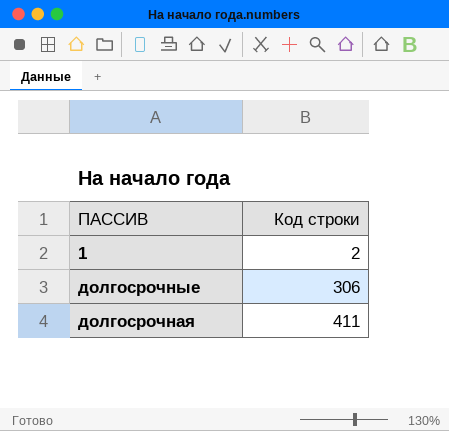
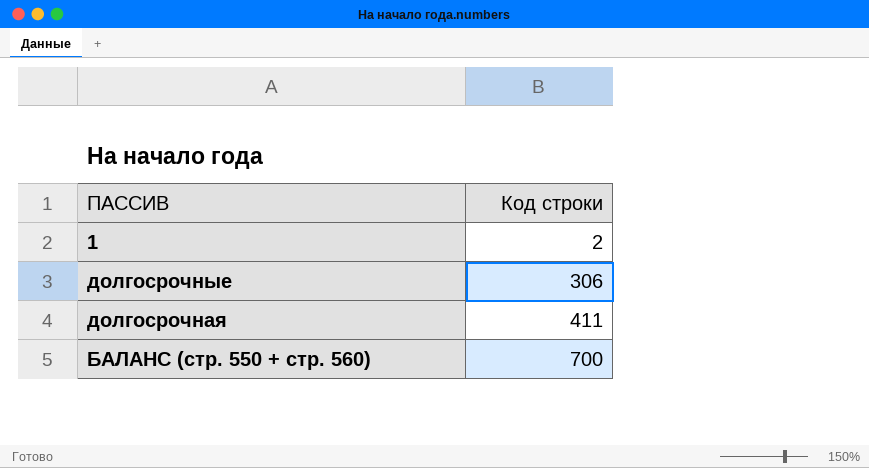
row БАЛАНС (стр. 550 + стр. 560): none -> 700

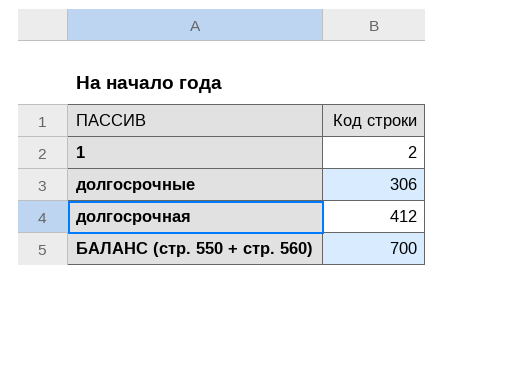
долгосрочная | Код строки: 411 -> 412

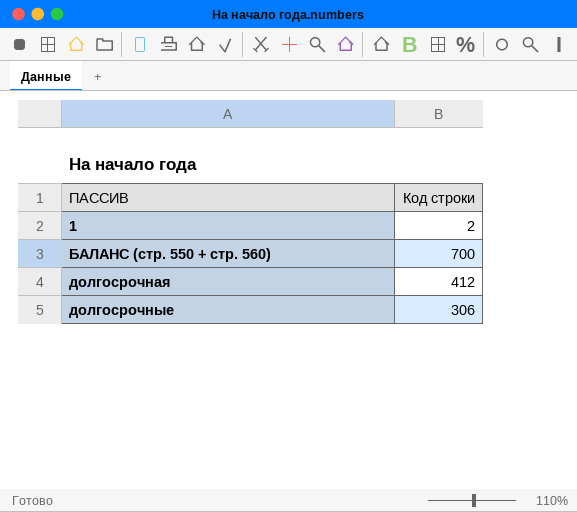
row order: Код строки ascending -> ПАССИВ ascending

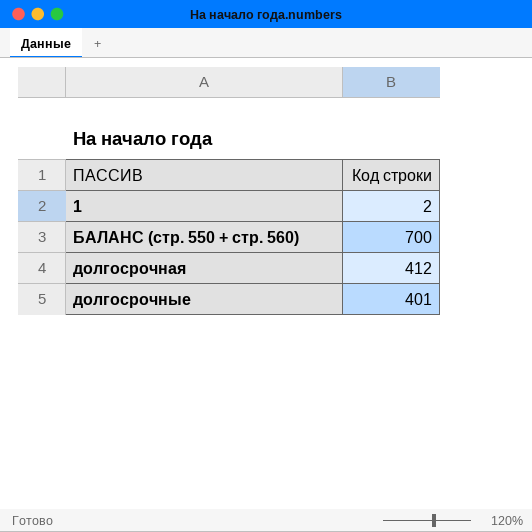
долгосрочные | Код строки: 306 -> 401

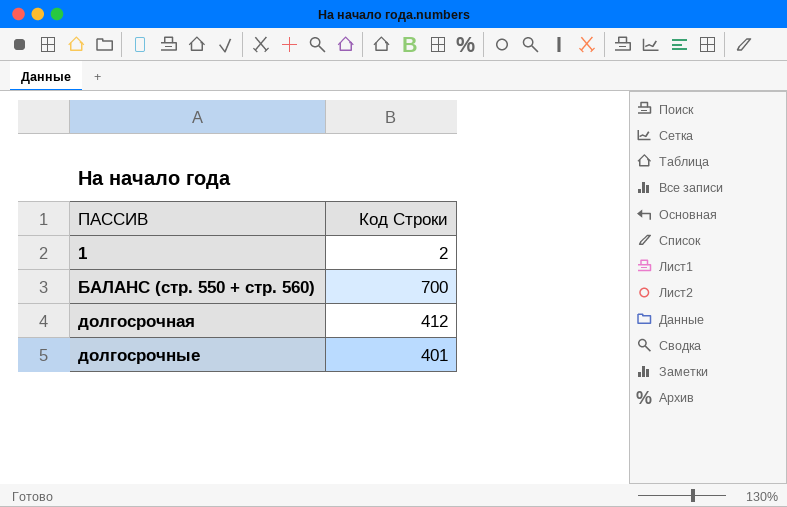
column name: Код строки -> Код Строки

